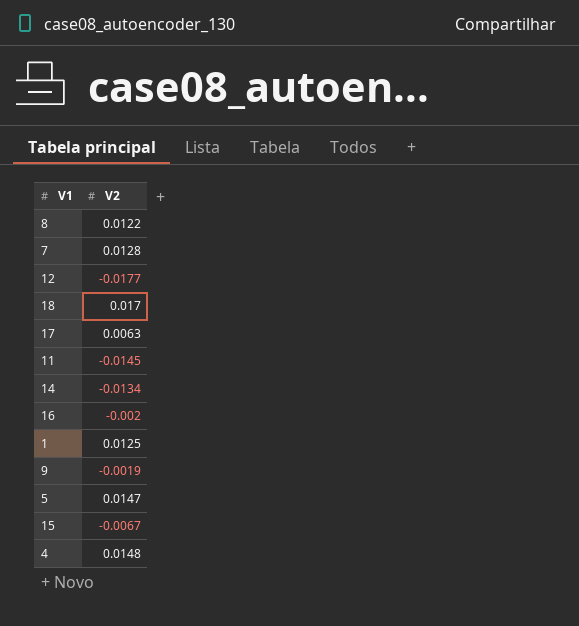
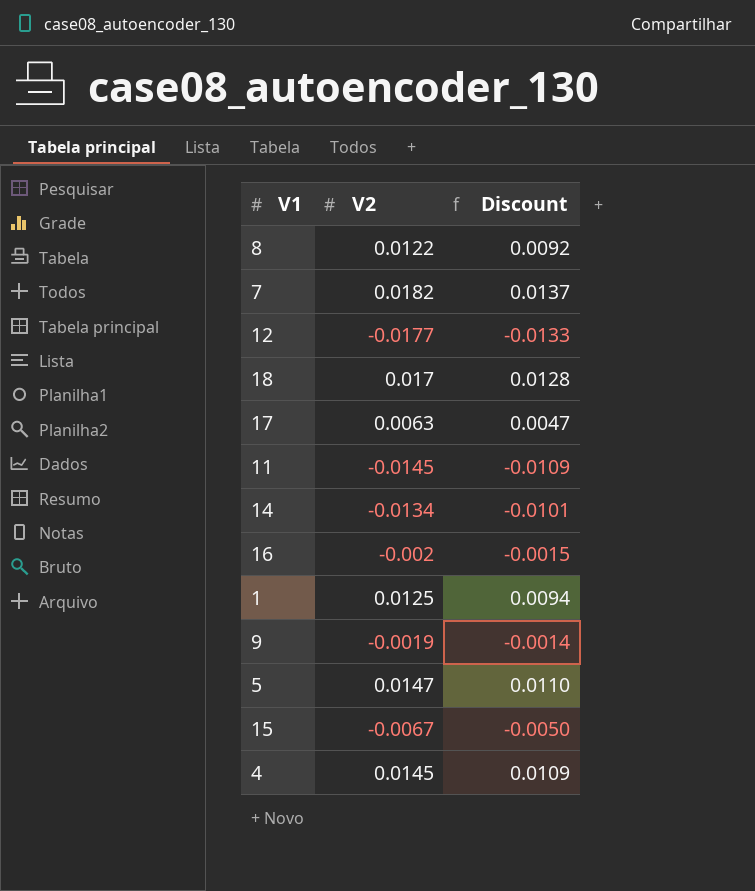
column Discount | formula: none -> [V2] * 0.75
7 | V2: 0.0128 -> 0.0182
4 | V2: 0.0148 -> 0.0145

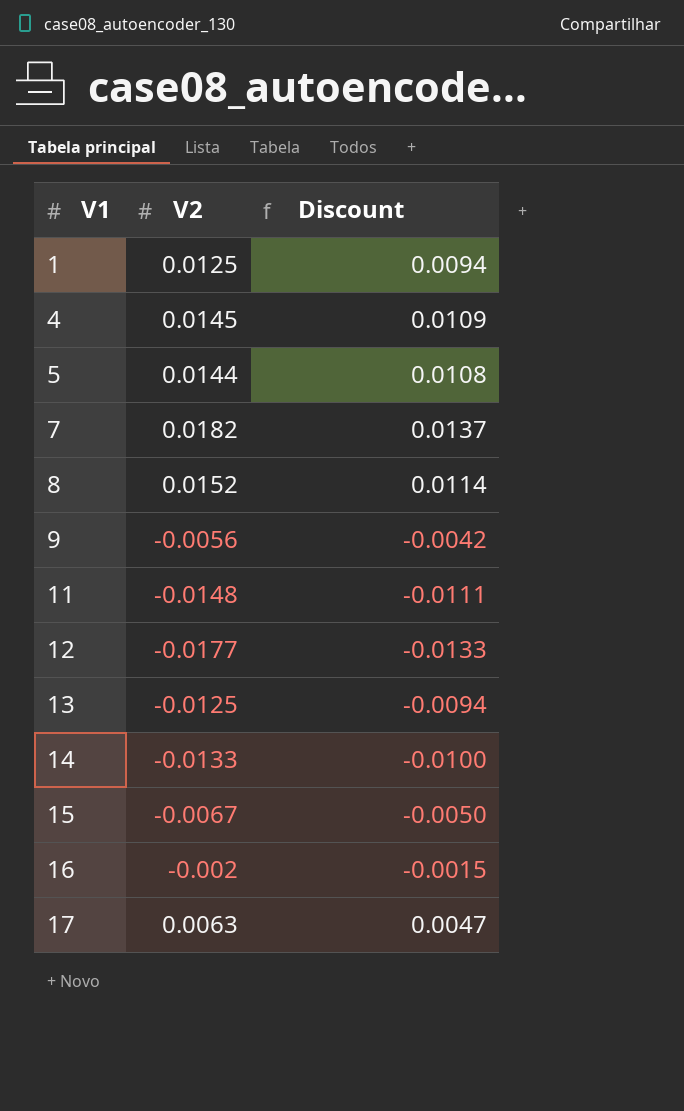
row order: none -> V1 ascending
row 18: 0.017 | 0.0128 -> none
5 | V2: 0.0147 -> 0.0144
5 | Discount: 0.0110 -> 0.0108
8 | V2: 0.0122 -> 0.0152
8 | Discount: 0.0092 -> 0.0114
9 | V2: -0.0019 -> -0.0056
9 | Discount: -0.0014 -> -0.0042
11 | V2: -0.0145 -> -0.0148
11 | Discount: -0.0109 -> -0.0111
row 13: none -> -0.0125 | -0.0094
14 | V2: -0.0134 -> -0.0133
14 | Discount: -0.0101 -> -0.0100

